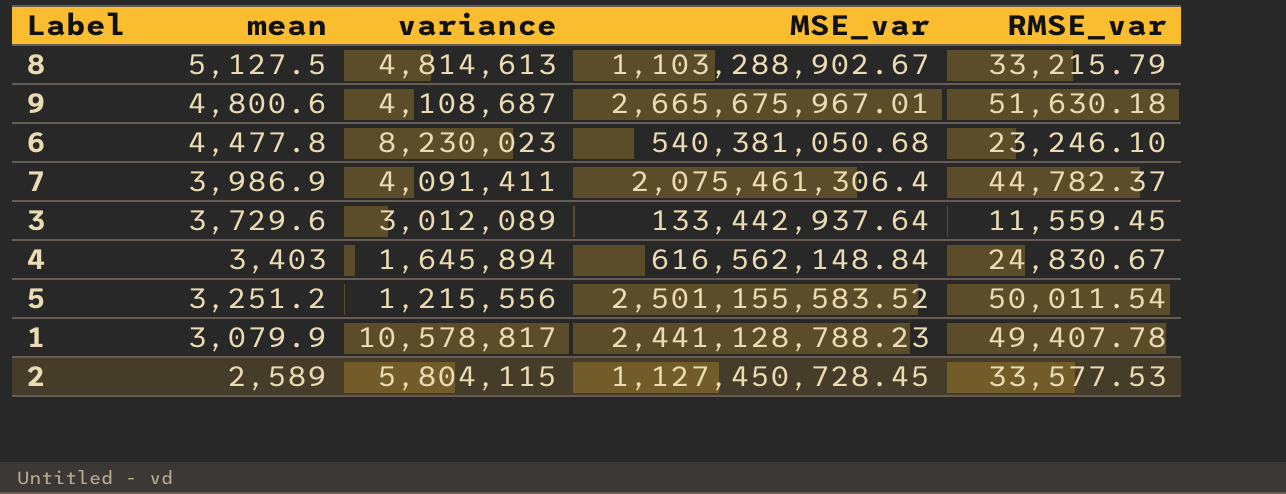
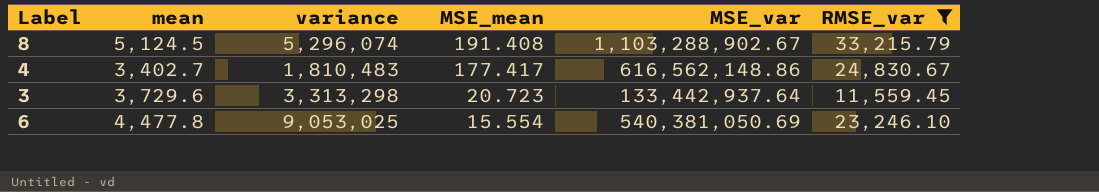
filter: none -> RMSE_var <= 33,215.79
row order: mean descending -> MSE_mean descending
column MSE_mean | position: none -> 4
8 | mean: 5,127.5 -> 5,124.5
8 | variance: 4,814,613 -> 5,296,074
4 | mean: 3,403 -> 3,402.7
4 | variance: 1,645,894 -> 1,810,483
4 | MSE_var: 616,562,148.84 -> 616,562,148.86
3 | variance: 3,012,089 -> 3,313,298
6 | variance: 8,230,023 -> 9,053,025
6 | MSE_var: 540,381,050.68 -> 540,381,050.69

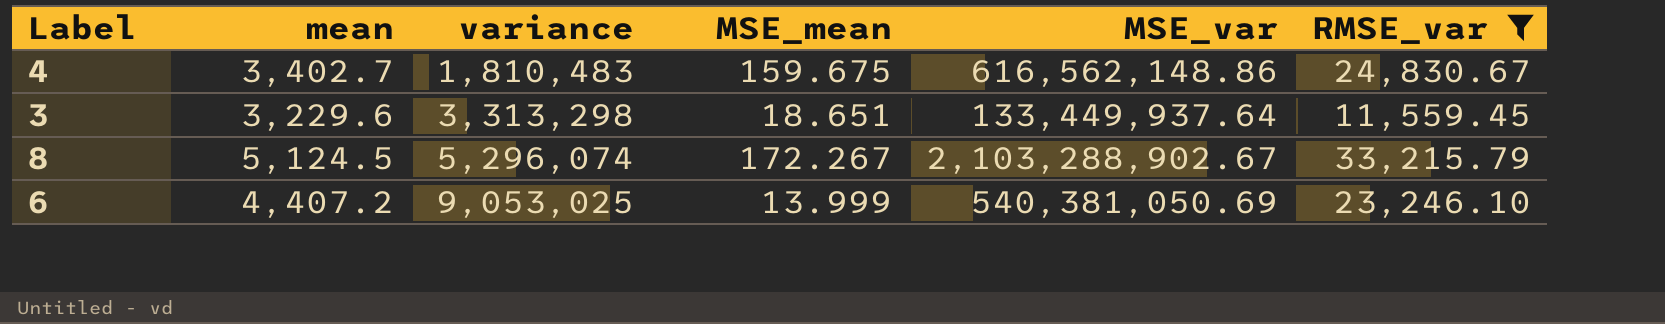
row order: MSE_mean descending -> variance ascending
4 | MSE_mean: 177.417 -> 159.675
3 | mean: 3,729.6 -> 3,229.6
3 | MSE_mean: 20.723 -> 18.651
3 | MSE_var: 133,442,937.64 -> 133,449,937.64
8 | MSE_mean: 191.408 -> 172.267
8 | MSE_var: 1,103,288,902.67 -> 2,103,288,902.67
6 | mean: 4,477.8 -> 4,407.2
6 | MSE_mean: 15.554 -> 13.999

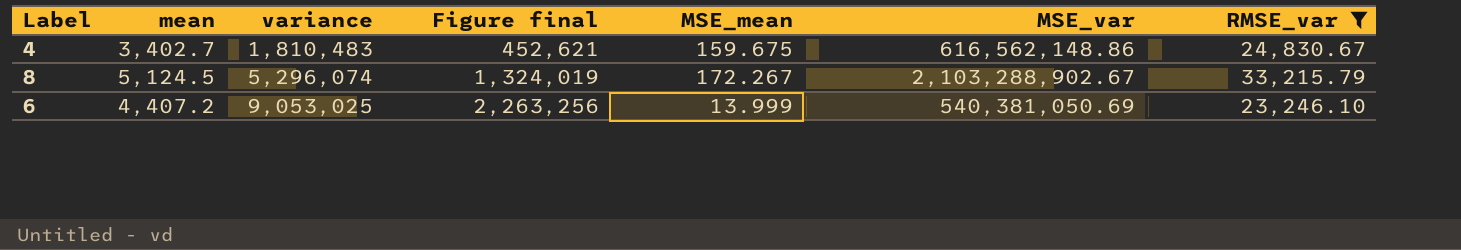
column Figure final | formula: none -> [variance] * 0.25
row 3: 3,229.6 | 3,313,298 | 18.651 | 133,449,937.64 | 11,559.45 -> none

